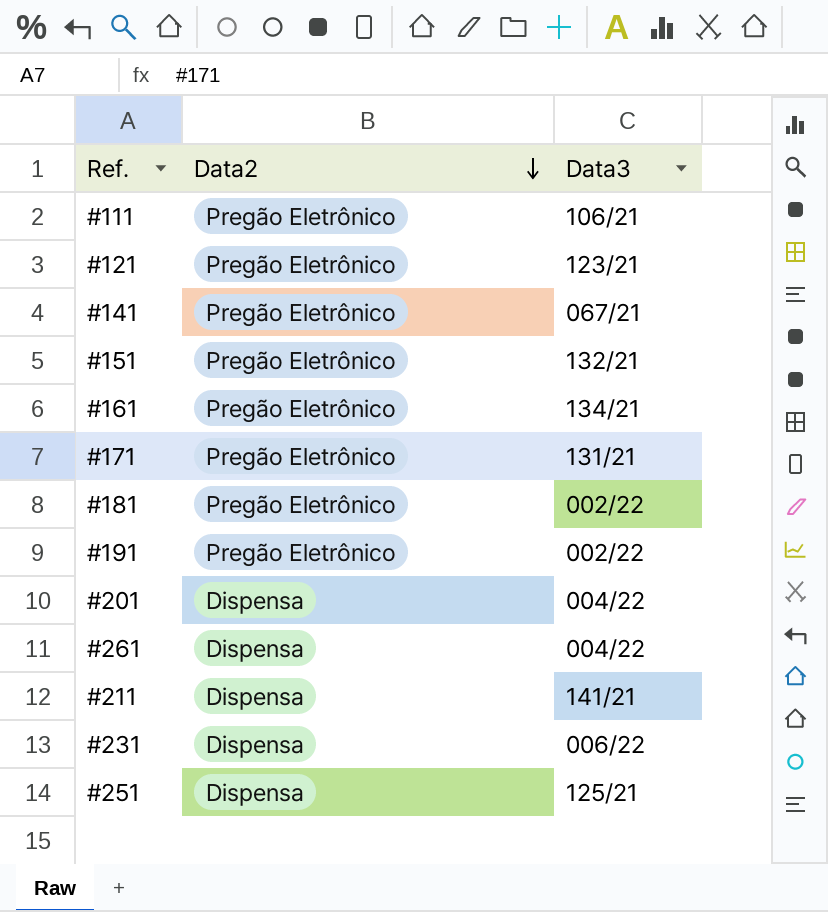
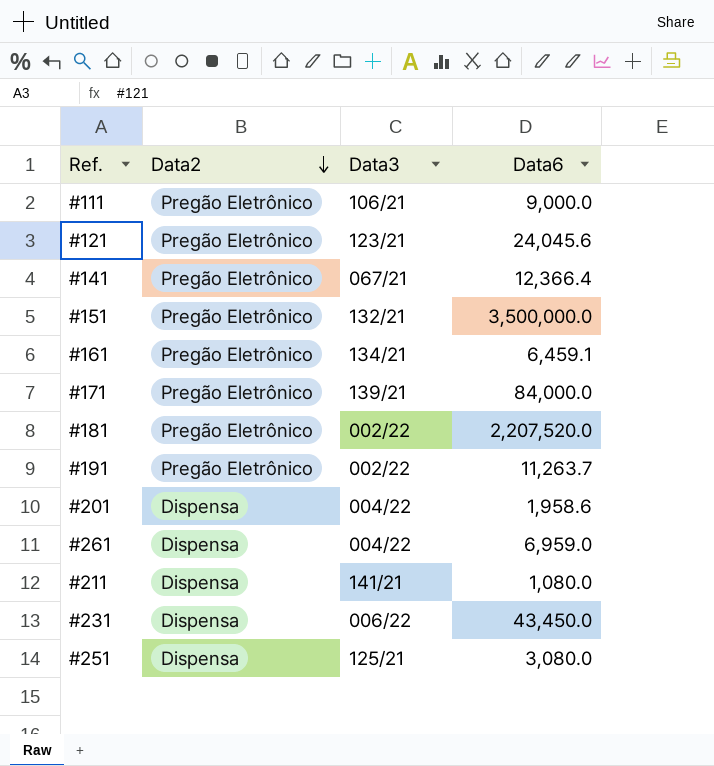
column Data6 | position: none -> 4
#171 | Data3: 131/21 -> 139/21

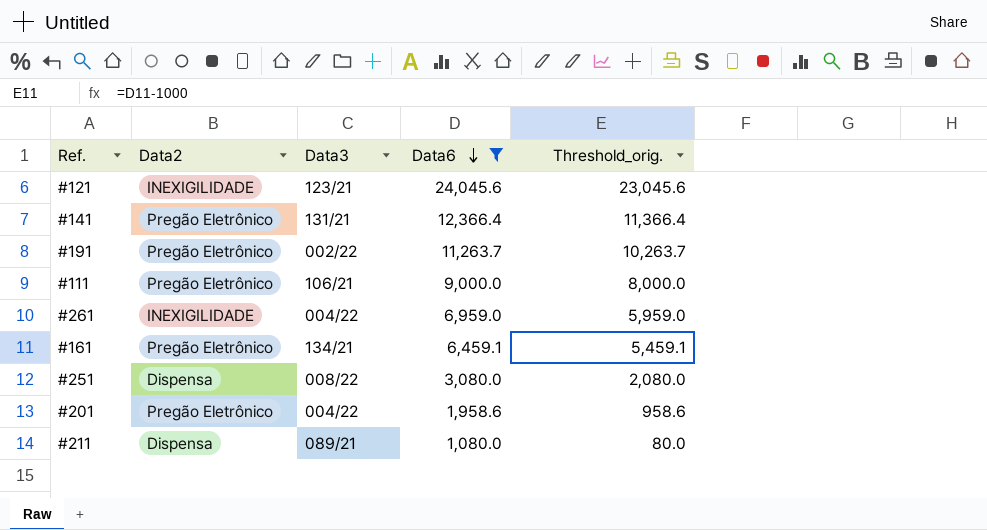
filter: none -> Data6 <= 24,045.6
row order: Data2 descending -> Data6 descending
column Threshold_orig. | formula: none -> [Data6] - 1000
#121 | Data2: Pregão Eletrônico -> INEXIGILIDADE
#141 | Data3: 067/21 -> 131/21
#261 | Data2: Dispensa -> INEXIGILIDADE
#251 | Data3: 125/21 -> 008/22
#201 | Data2: Dispensa -> Pregão Eletrônico
#211 | Data3: 141/21 -> 089/21

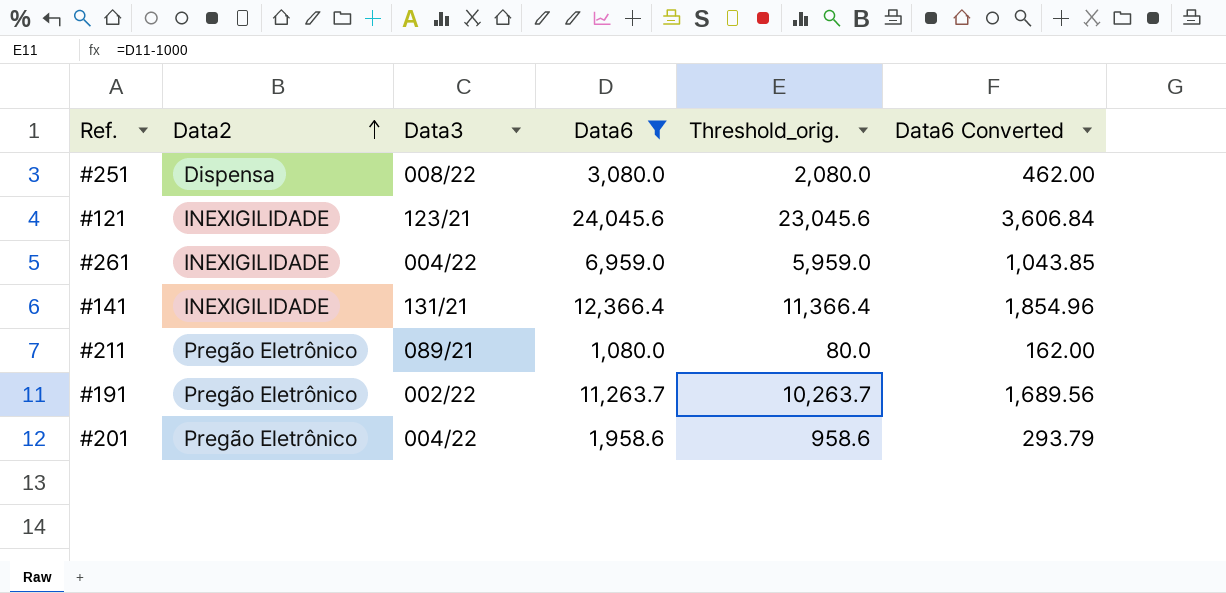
row order: Data6 descending -> Data2 ascending
column Data6 Converted | formula: none -> [Data6] * 0.15
row #111: Pregão Eletrônico | 106/21 | 9,000.0 | 8,000.0 -> none
row #161: Pregão Eletrônico | 134/21 | 6,459.1 | 5,459.1 -> none
#141 | Data2: Pregão Eletrônico -> INEXIGILIDADE
#211 | Data2: Dispensa -> Pregão Eletrônico

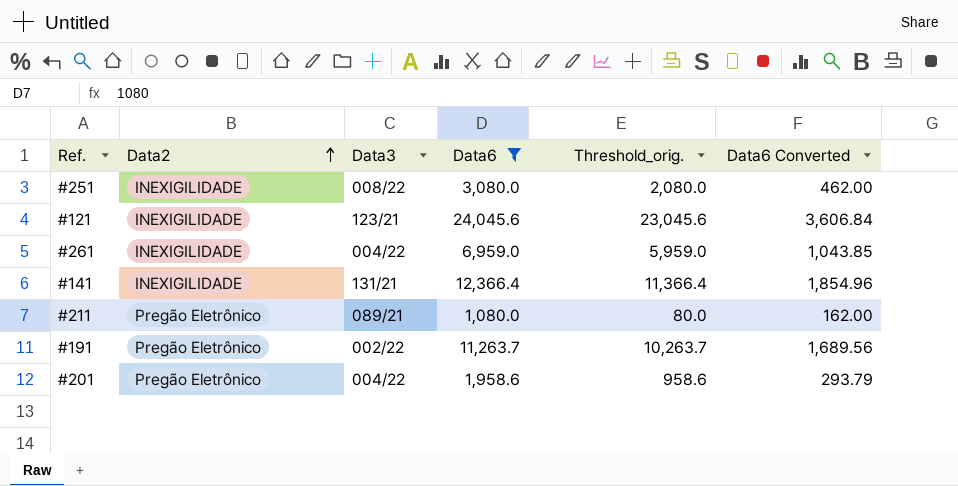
#251 | Data2: Dispensa -> INEXIGILIDADE

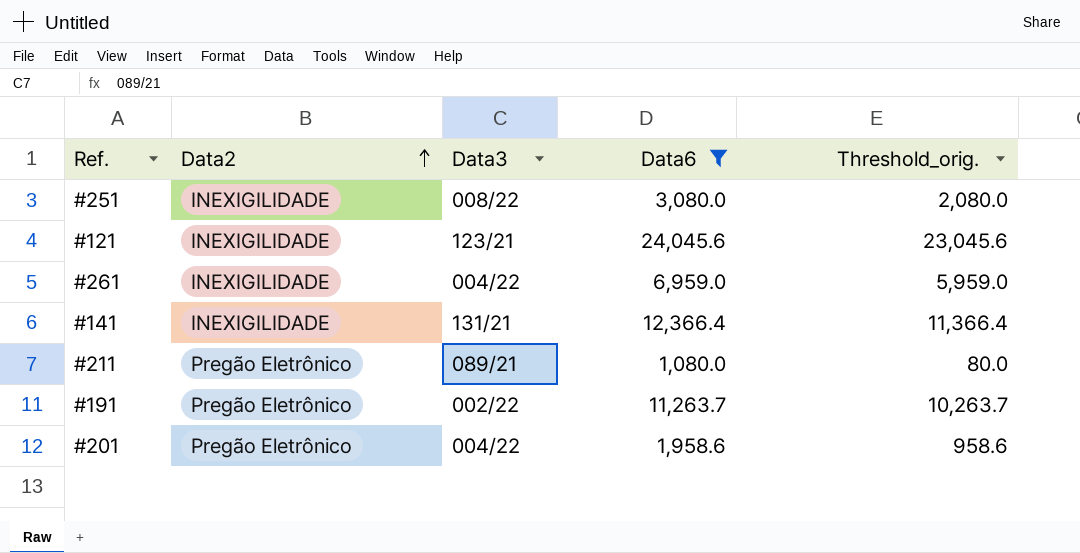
column Data6 Converted | formula: [Data6] * 0.15 -> none

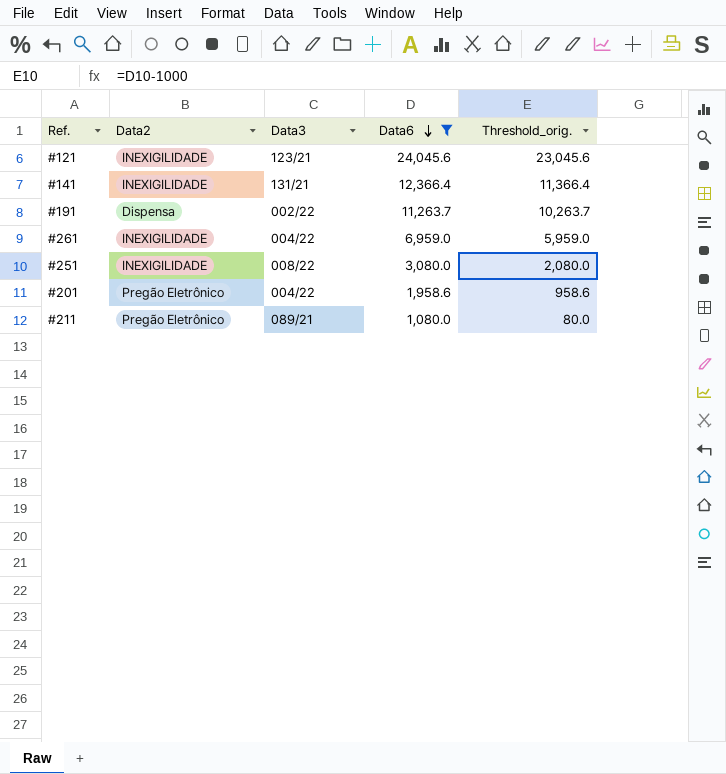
row order: Data2 ascending -> Data6 descending
#191 | Data2: Pregão Eletrônico -> Dispensa

